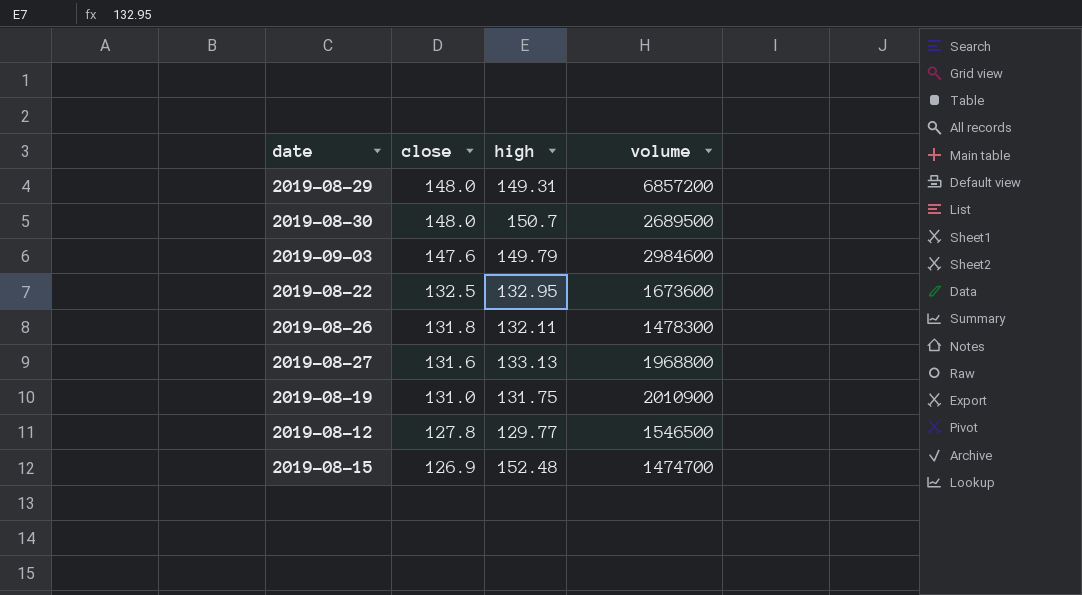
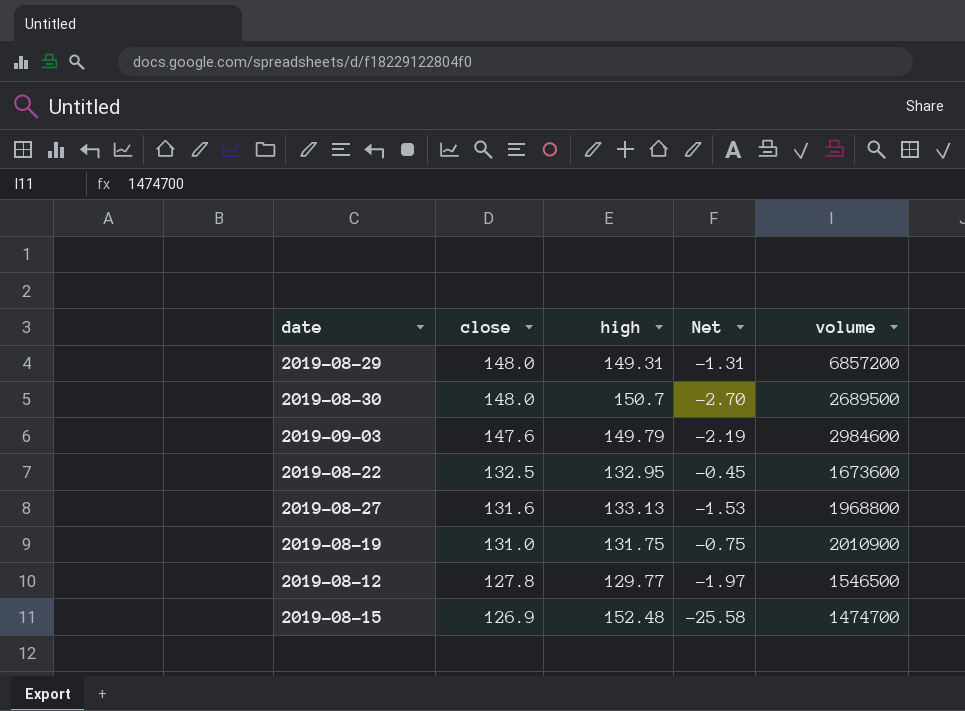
column Net | formula: none -> [close] - [high]
row 2019-08-26: 131.8 | 132.11 | 1478300 -> none

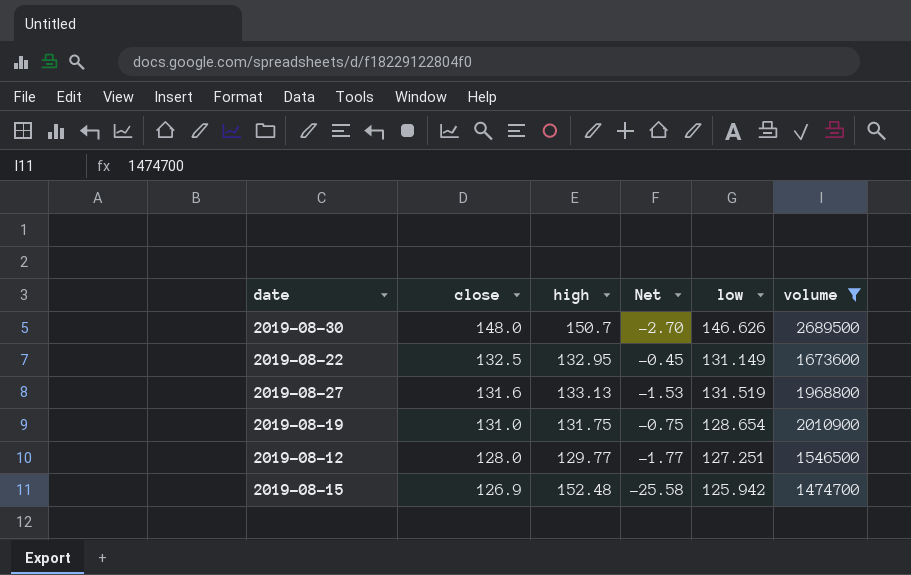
filter: none -> volume <= 2689500
column low | position: none -> 5
2019-08-12 | close: 127.8 -> 128.0
2019-08-12 | Net: -1.97 -> -1.77

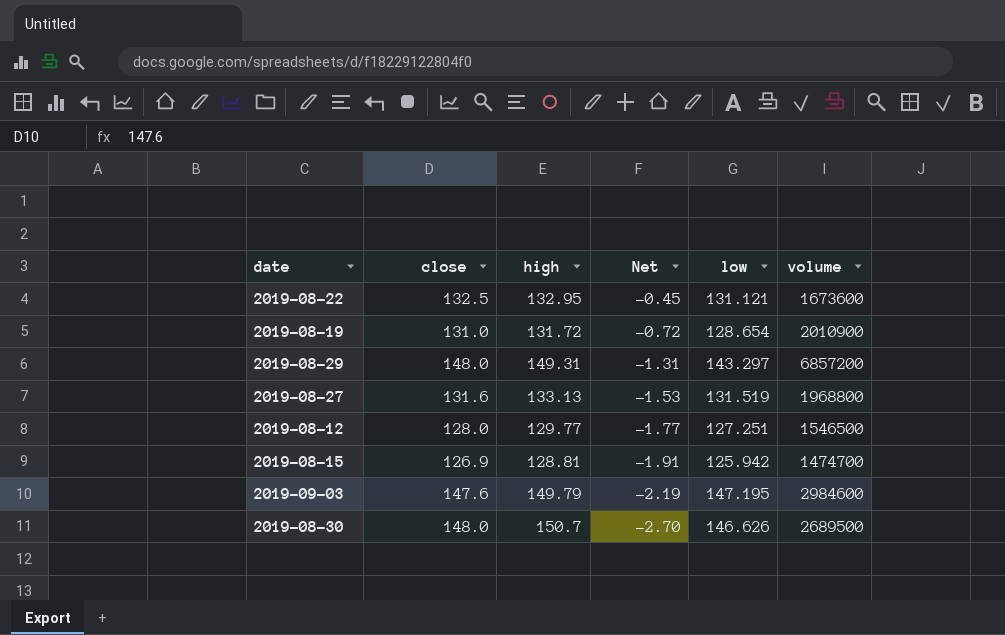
filter: volume <= 2689500 -> none
row order: close descending -> Net descending
2019-08-22 | low: 131.149 -> 131.121
2019-08-19 | high: 131.75 -> 131.72
2019-08-19 | Net: -0.75 -> -0.72
2019-08-15 | high: 152.48 -> 128.81
2019-08-15 | Net: -25.58 -> -1.91

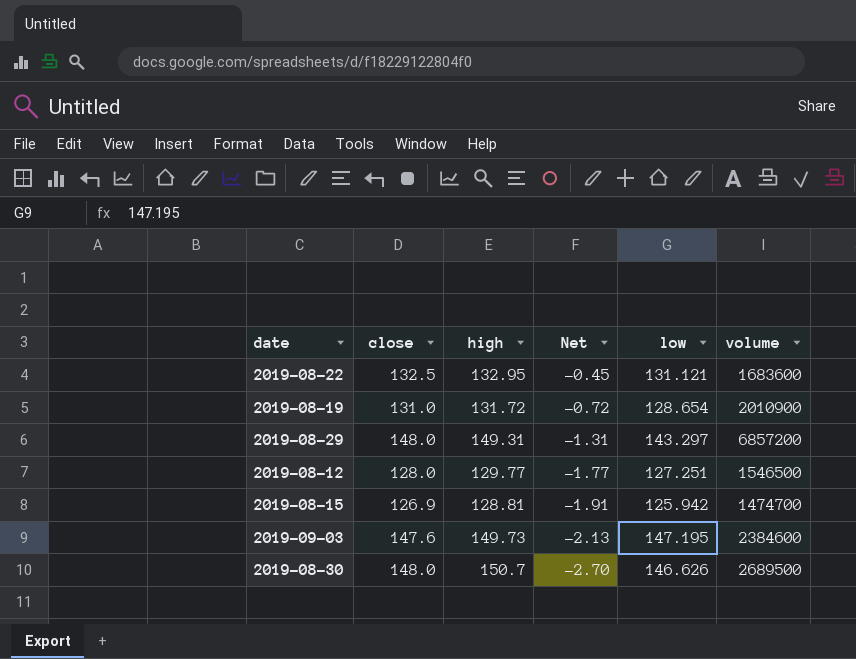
row 2019-08-27: 131.6 | 133.13 | -1.53 | 131.519 | 1968800 -> none
2019-08-22 | volume: 1673600 -> 1683600
2019-09-03 | high: 149.79 -> 149.73
2019-09-03 | Net: -2.19 -> -2.13
2019-09-03 | volume: 2984600 -> 2384600

